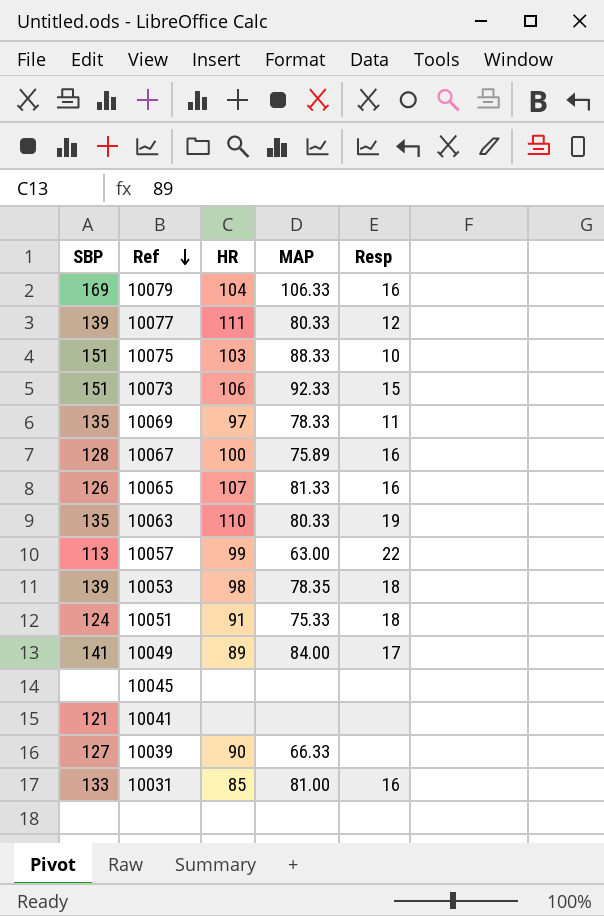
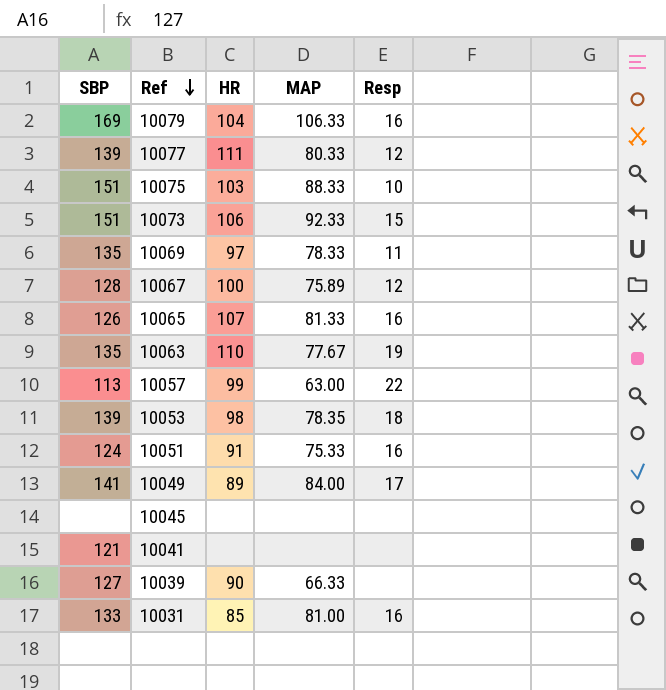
10067 | Resp: 16 -> 12
10063 | MAP: 80.33 -> 77.67
10051 | Resp: 18 -> 16

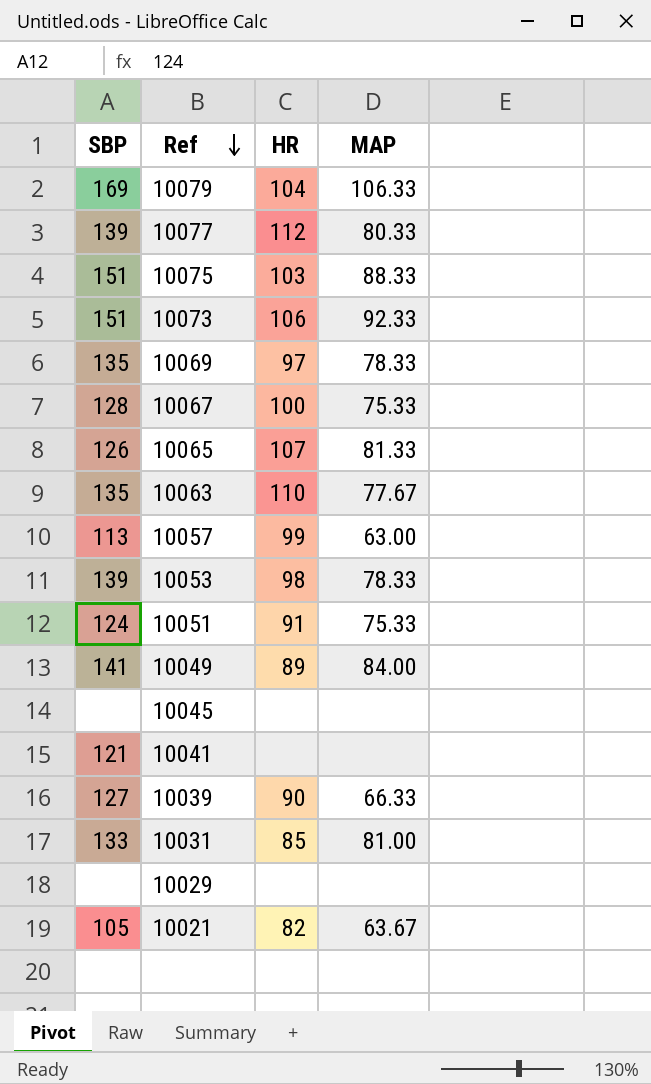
column Resp | position: 5 -> none
10077 | HR: 111 -> 112
10067 | MAP: 75.89 -> 75.33
10053 | MAP: 78.35 -> 78.33
row 10029: none -> none | none | none
row 10021: none -> 105 | 82 | 63.67

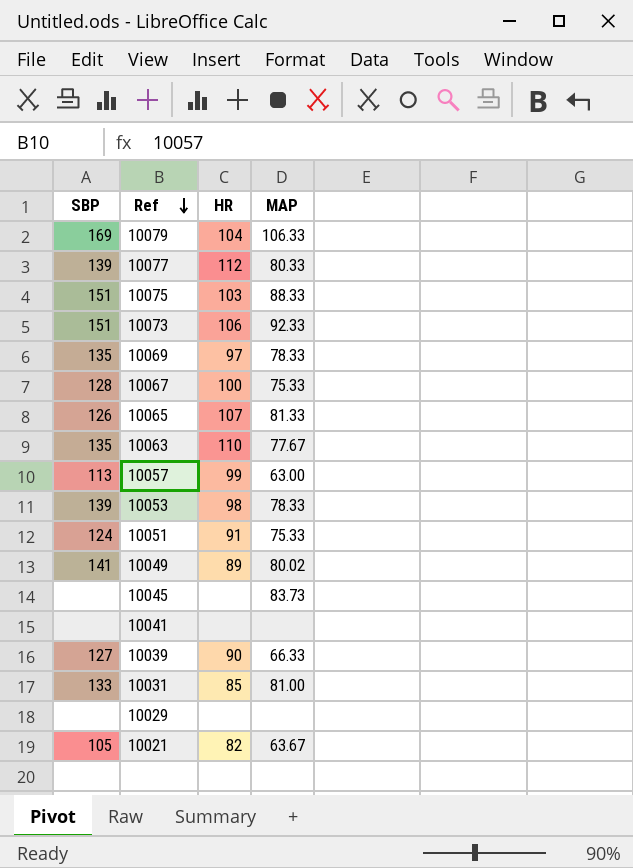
10049 | MAP: 84.00 -> 80.02
10045 | MAP: none -> 83.73
10041 | SBP: 121 -> none

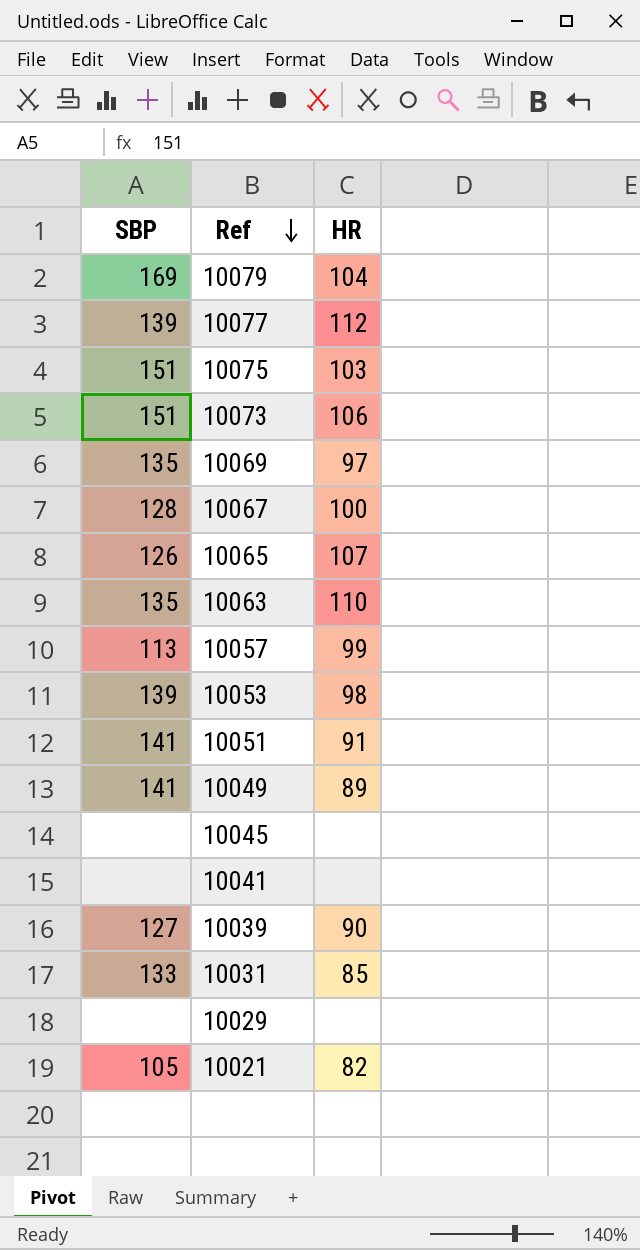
column MAP | position: 4 -> none
10051 | SBP: 124 -> 141

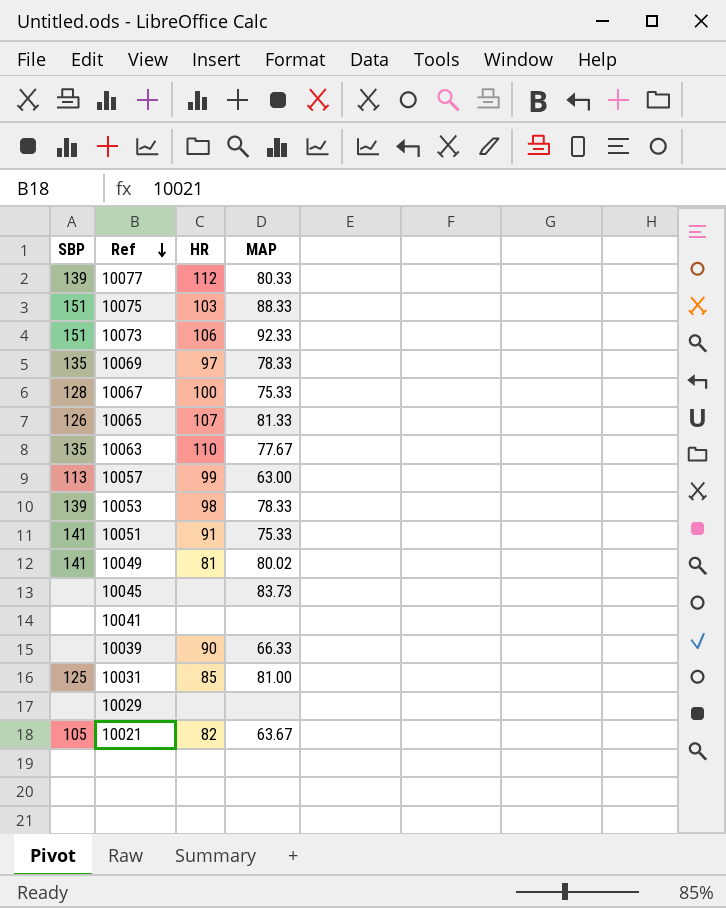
column MAP | position: none -> 4
row 10079: 169 | 104 -> none
10049 | HR: 89 -> 81
10039 | SBP: 127 -> none
10031 | SBP: 133 -> 125

